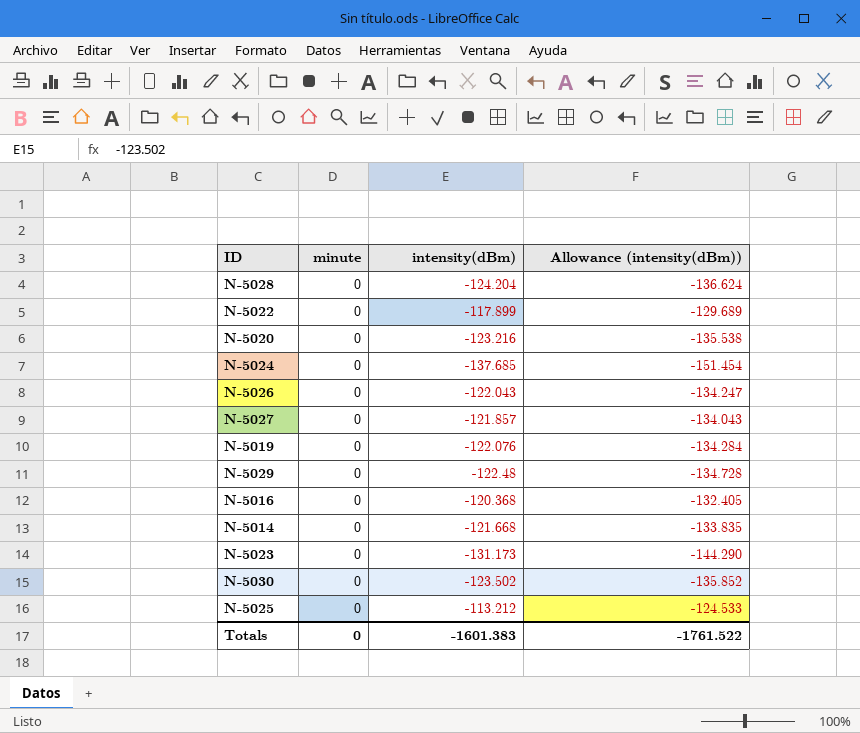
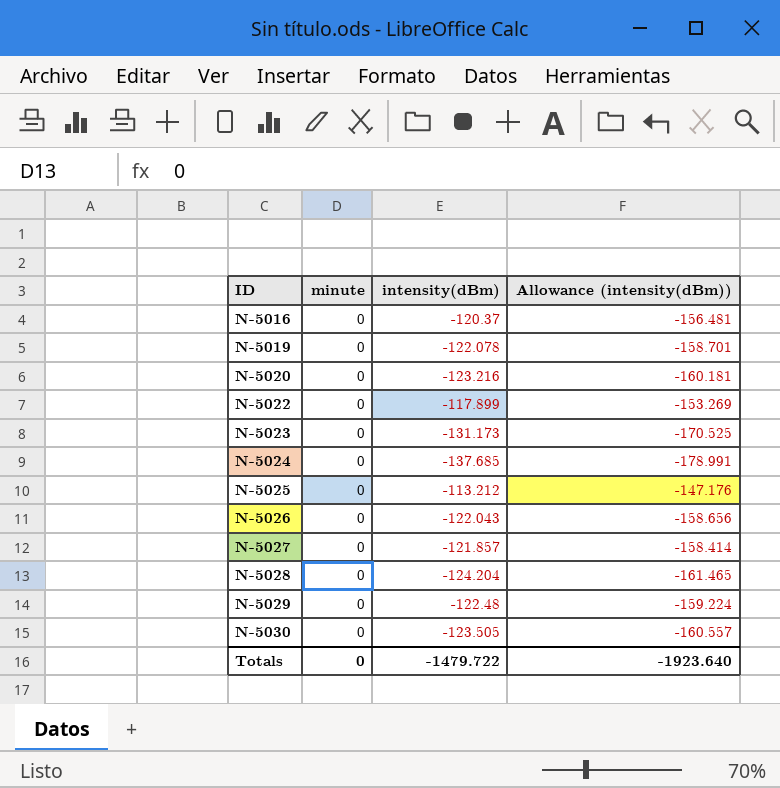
row order: none -> ID ascending
column Allowance (intensity(dBm)) | formula: [intensity(dBm)] * 1.1 -> [intensity(dBm)] * 1.3
row N-5014: 0 | -121.668 | -133.835 -> none
N-5016 | intensity(dBm): -120.368 -> -120.37
N-5019 | intensity(dBm): -122.076 -> -122.078
N-5030 | intensity(dBm): -123.502 -> -123.505
Totals | intensity(dBm): -1601.383 -> -1479.722
Totals | Allowance (intensity(dBm)): -1761.522 -> -1923.640

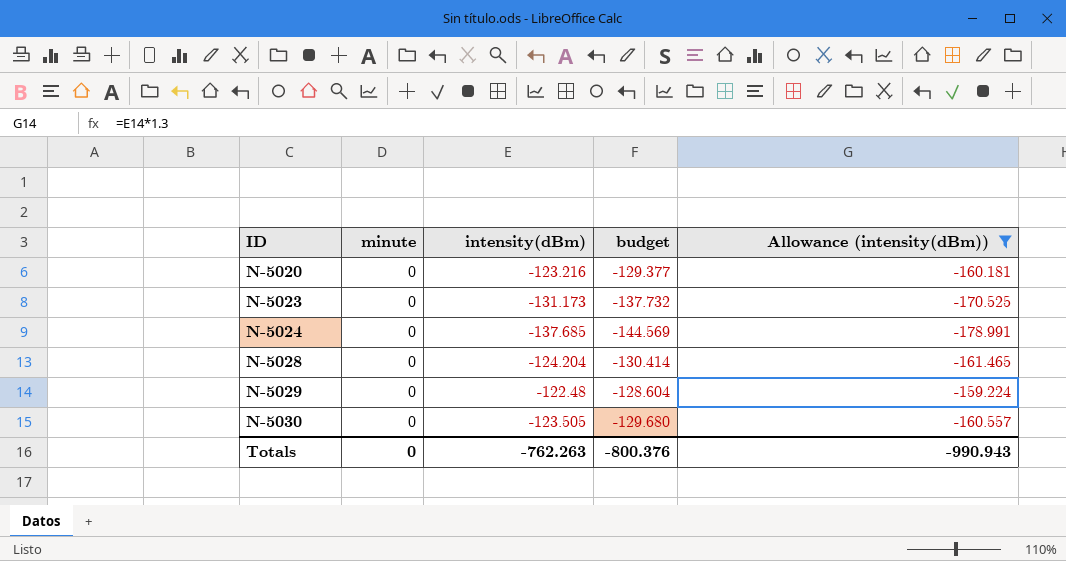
filter: none -> Allowance (intensity(dBm)) <= -159.224
column budget | formula: none -> [intensity(dBm)] * 1.05
Totals | intensity(dBm): -1479.722 -> -762.263
Totals | Allowance (intensity(dBm)): -1923.640 -> -990.943

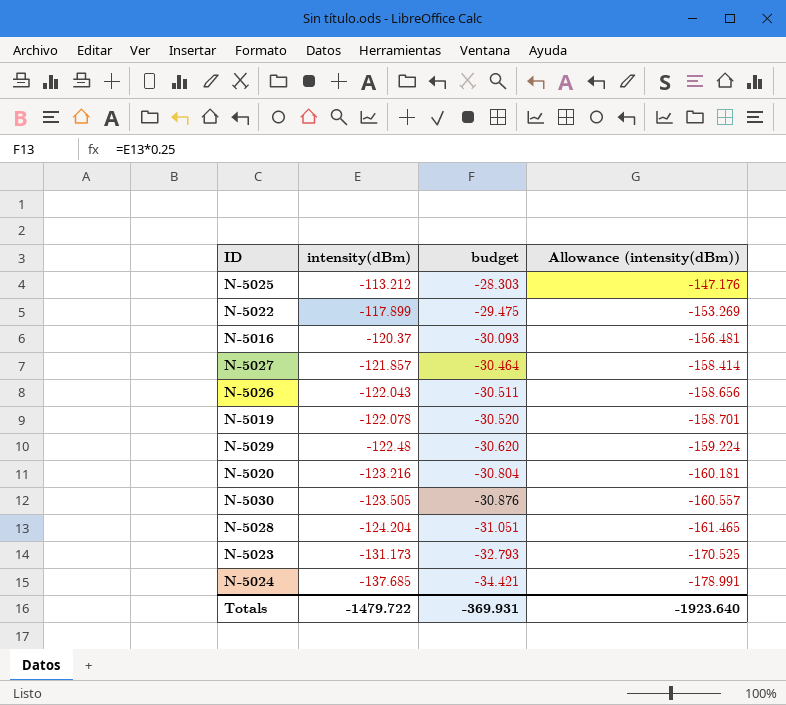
filter: Allowance (intensity(dBm)) <= -159.224 -> none
row order: ID ascending -> intensity(dBm) descending
column minute | position: 2 -> none
column budget | formula: [intensity(dBm)] * 1.05 -> [intensity(dBm)] * 0.25
Totals | intensity(dBm): -762.263 -> -1479.722
Totals | budget: -800.376 -> -369.931
Totals | Allowance (intensity(dBm)): -990.943 -> -1923.640

